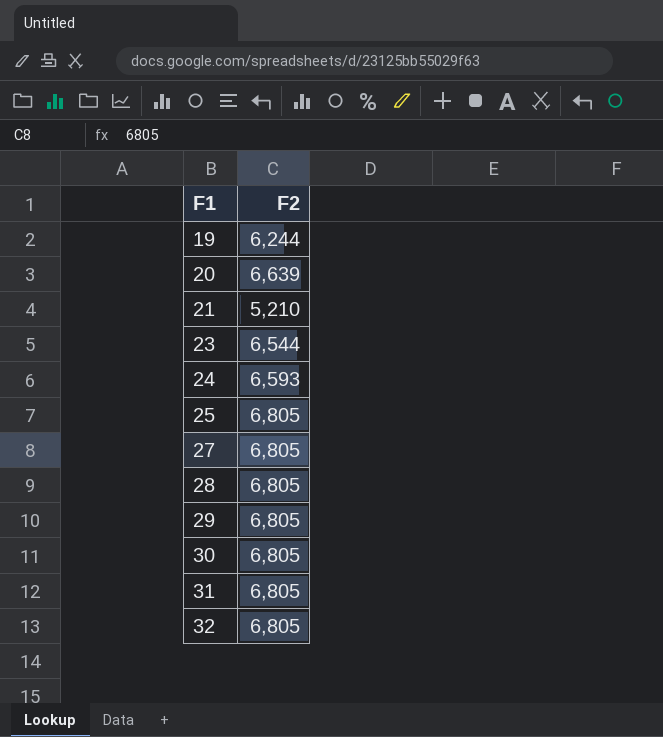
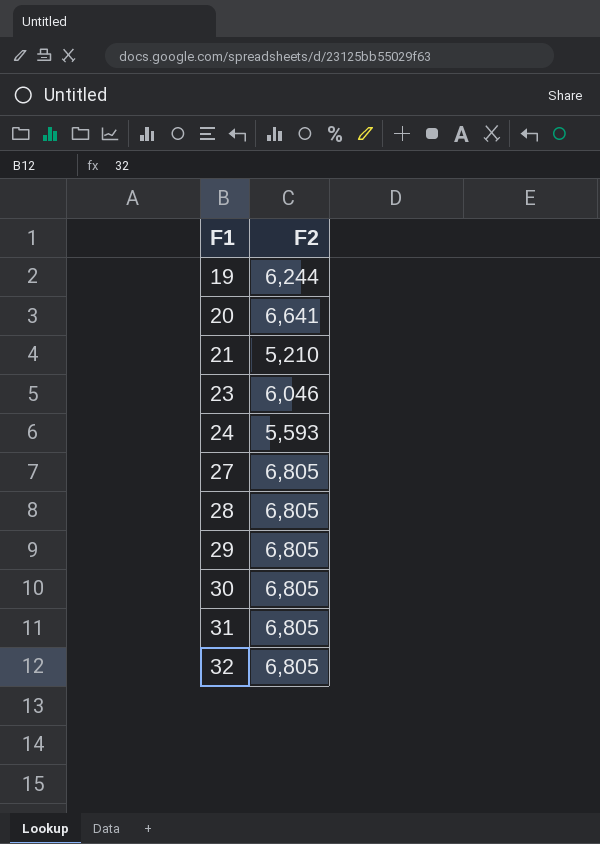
row 25: 6,805 -> none
20 | F2: 6,639 -> 6,641
23 | F2: 6,544 -> 6,046
24 | F2: 6,593 -> 5,593

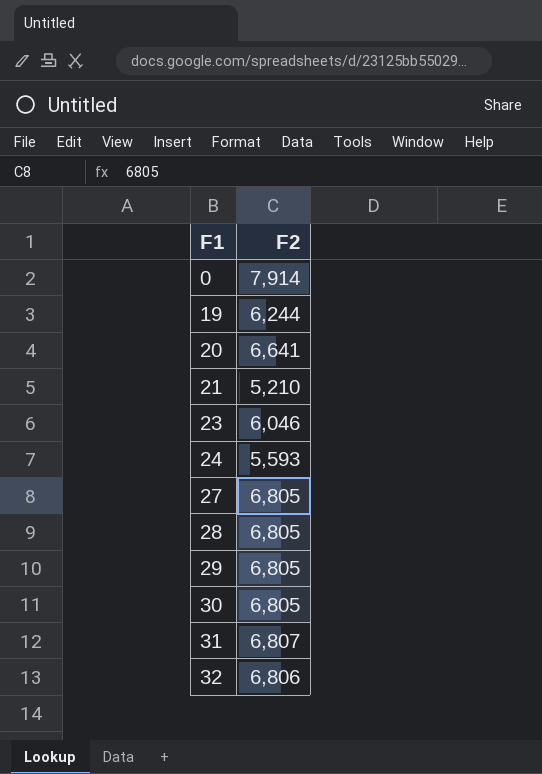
row 0: none -> 7,914
31 | F2: 6,805 -> 6,807
32 | F2: 6,805 -> 6,806

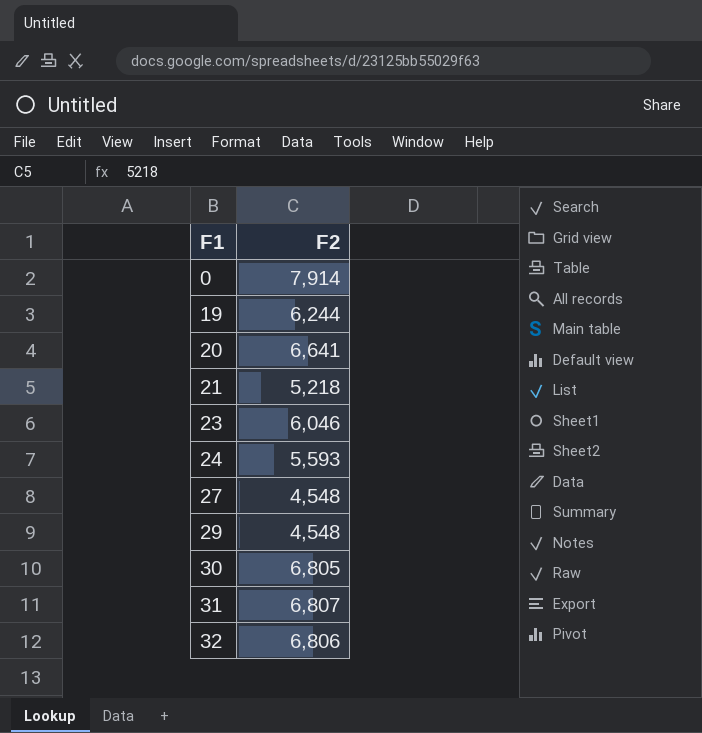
row 28: 6,805 -> none
21 | F2: 5,210 -> 5,218
27 | F2: 6,805 -> 4,548
29 | F2: 6,805 -> 4,548

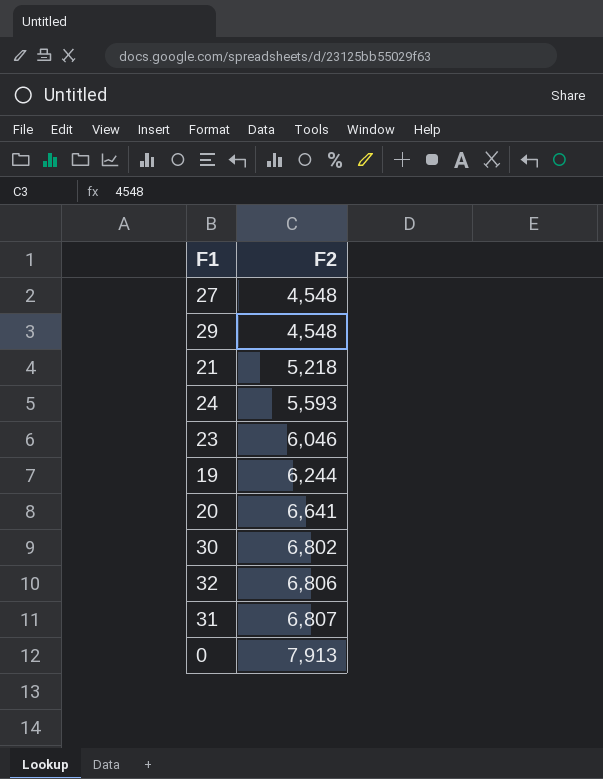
row order: F1 ascending -> F2 ascending
30 | F2: 6,805 -> 6,802
0 | F2: 7,914 -> 7,913

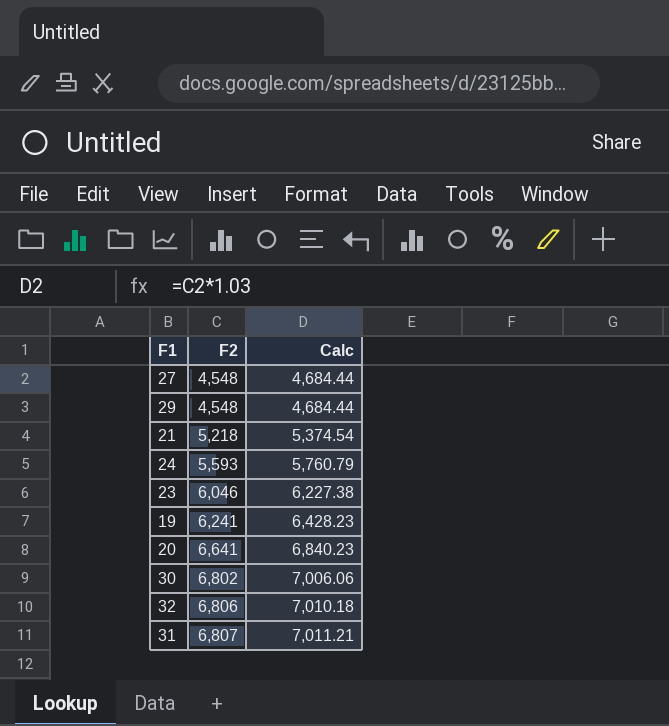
column Calc | formula: none -> [F2] * 1.03
row 0: 7,913 -> none
19 | F2: 6,244 -> 6,241

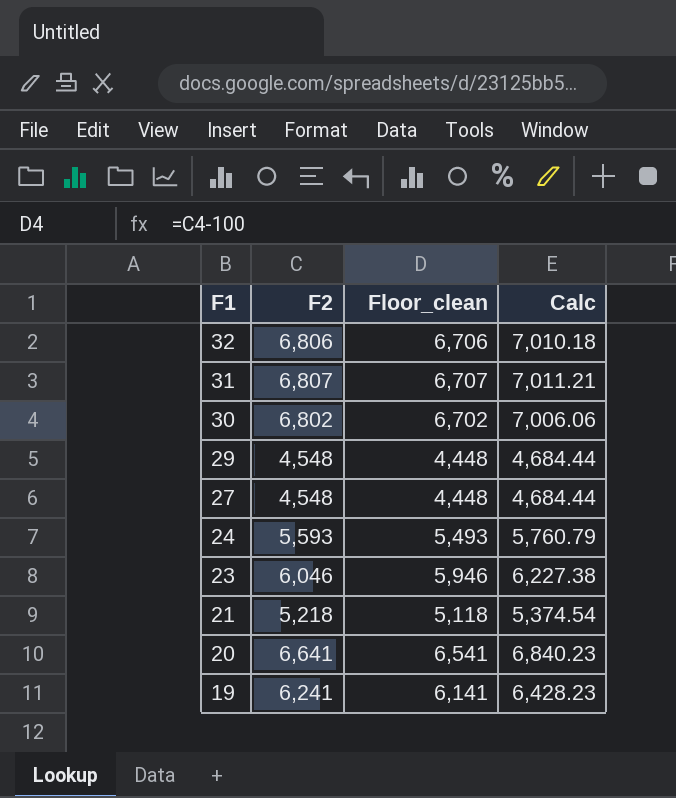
row order: F2 ascending -> F1 descending
column Floor_clean | formula: none -> [F2] - 100

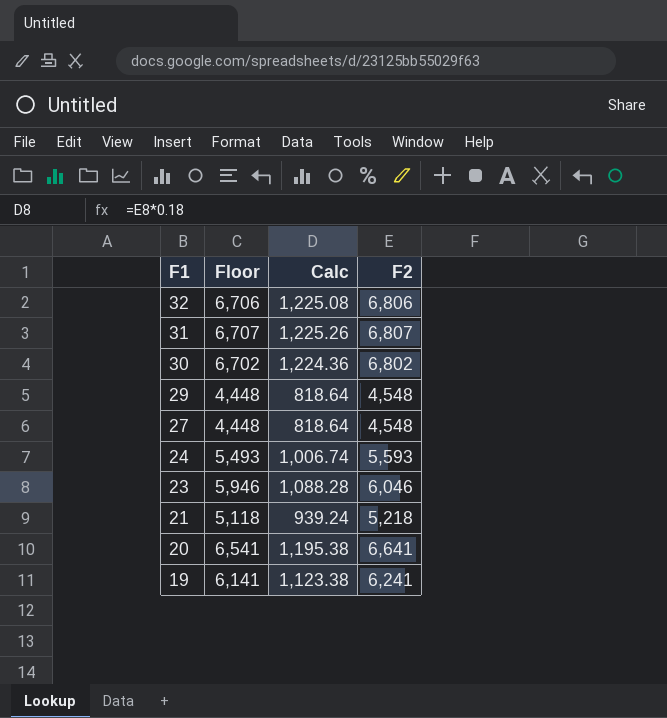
column name: Floor_clean -> Floor
column Calc | formula: [F2] * 1.03 -> [F2] * 0.18
column F2 | position: 2 -> 4

